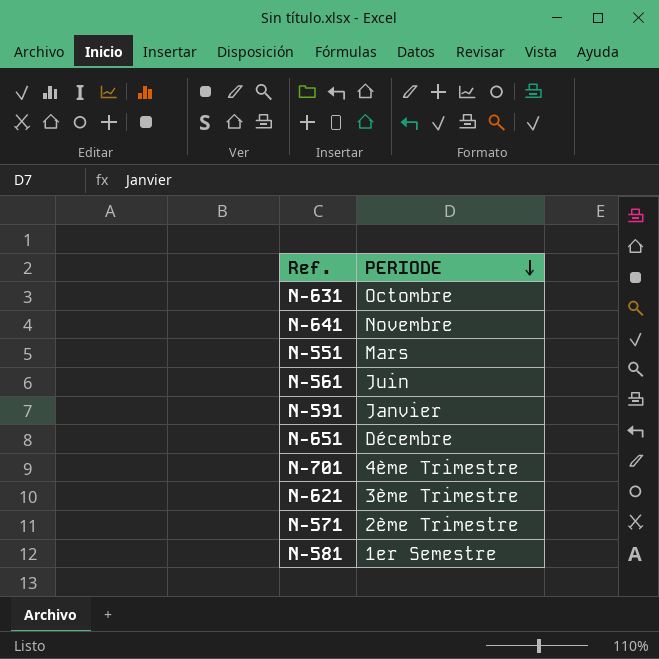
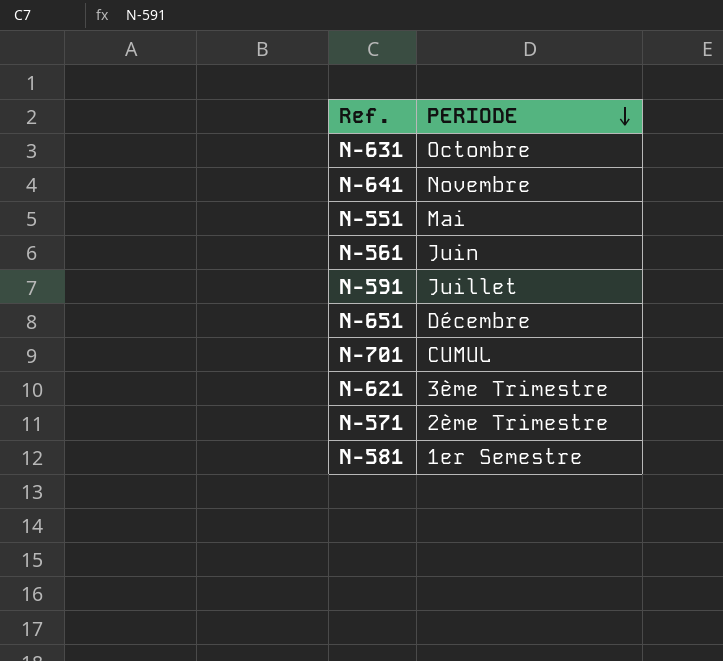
N-551 | PERIODE: Mars -> Mai
N-591 | PERIODE: Janvier -> Juillet
N-701 | PERIODE: 4ème Trimestre -> CUMUL

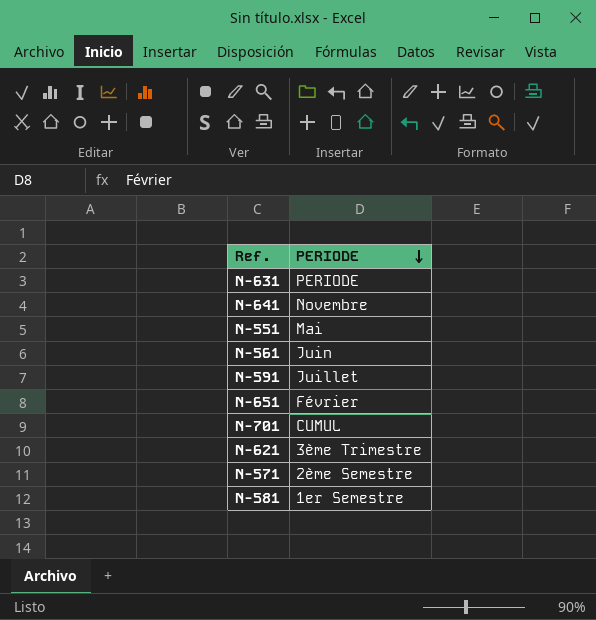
N-631 | PERIODE: Octombre -> PERIODE
N-651 | PERIODE: Décembre -> Février
N-571 | PERIODE: 2ème Trimestre -> 2ème Semestre

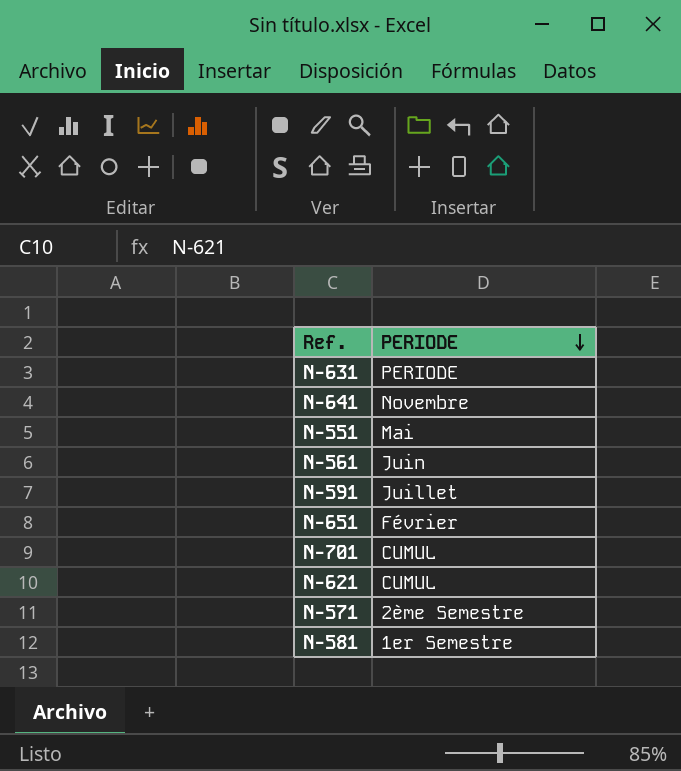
N-621 | PERIODE: 3ème Trimestre -> CUMUL

